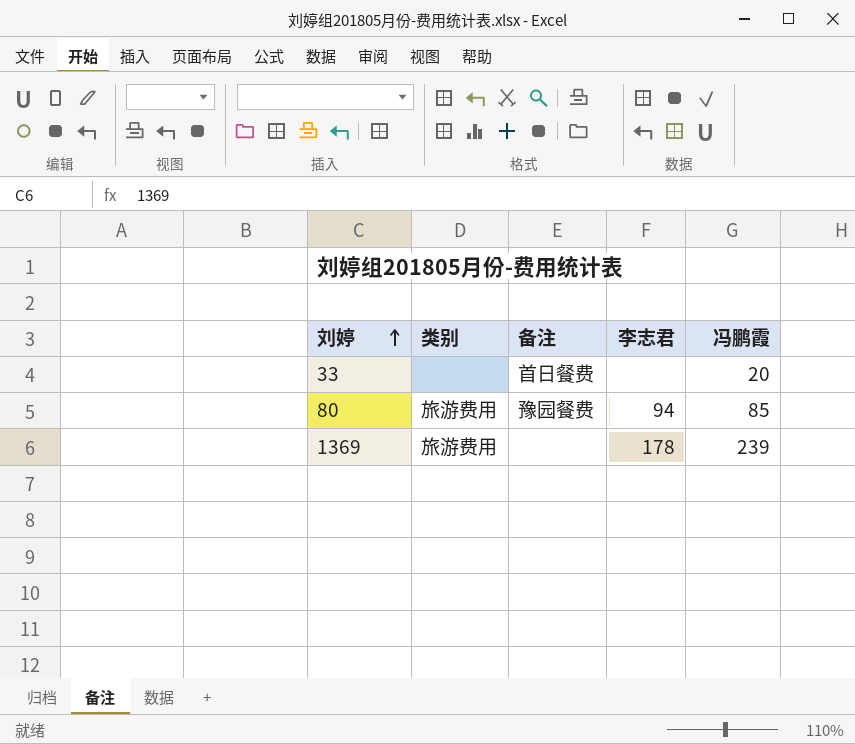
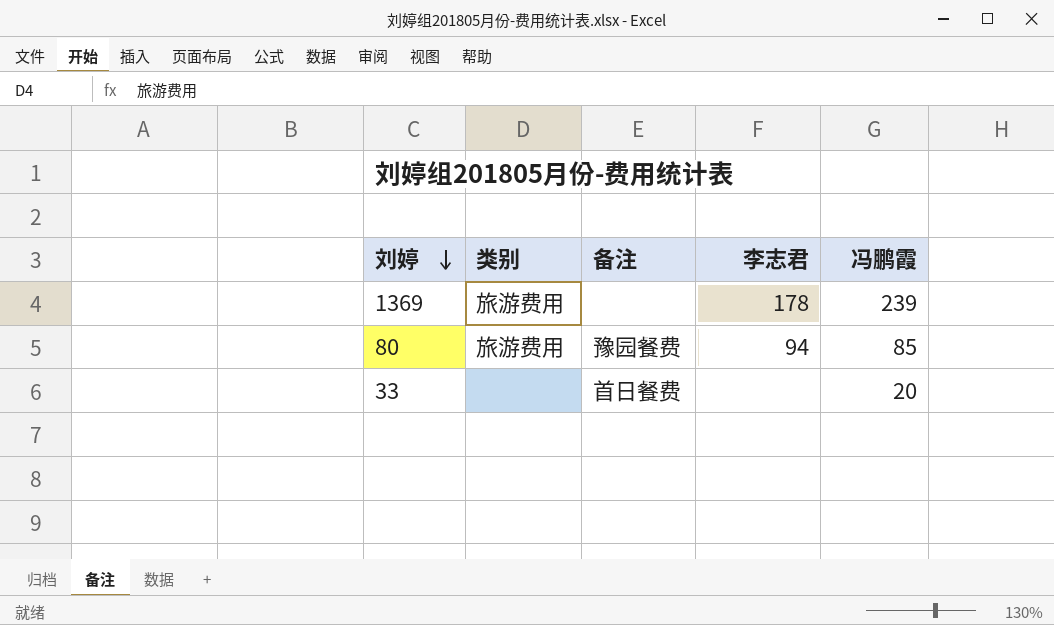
row order: 刘婷 ascending -> 刘婷 descending

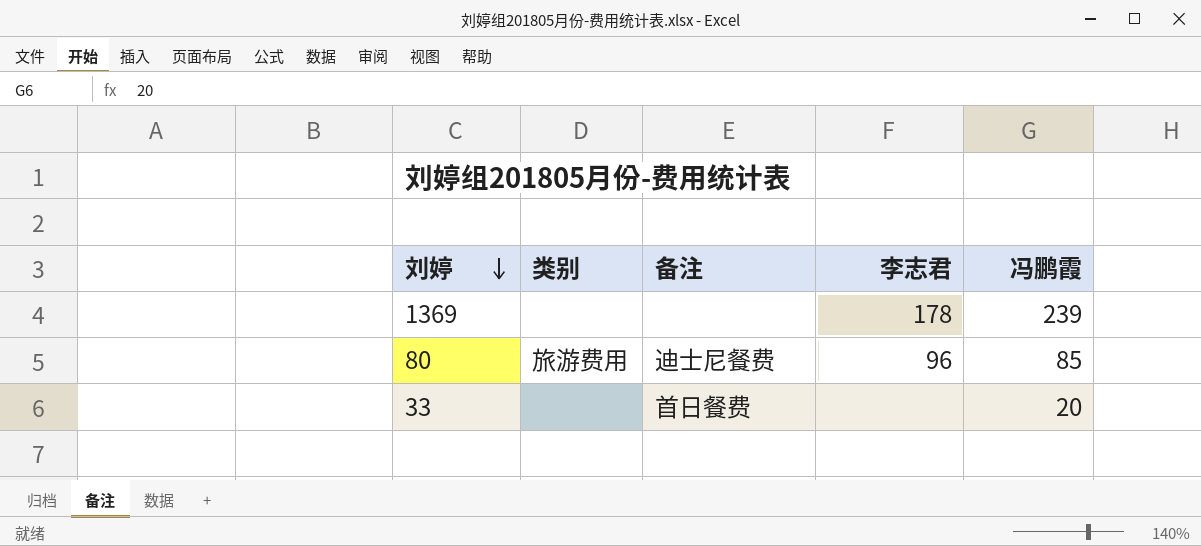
1369 | 类别: 旅游费用 -> none
80 | 备注: 豫园餐费 -> 迪士尼餐费
80 | 李志君: 94 -> 96

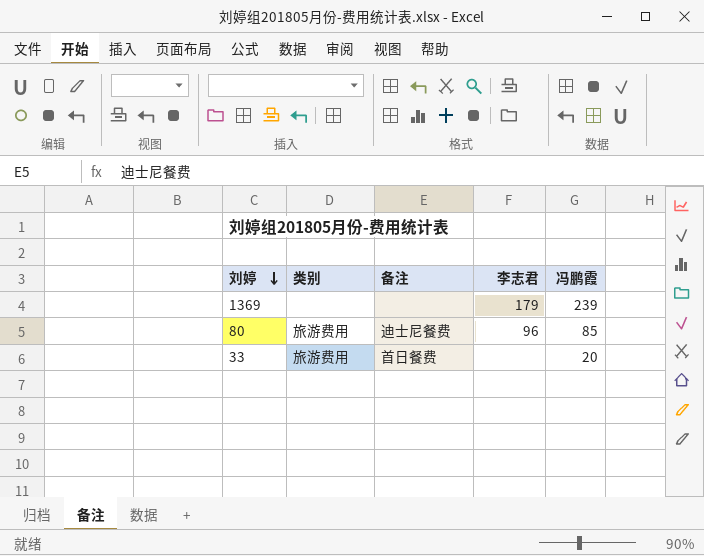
1369 | 李志君: 178 -> 179
33 | 类别: none -> 旅游费用

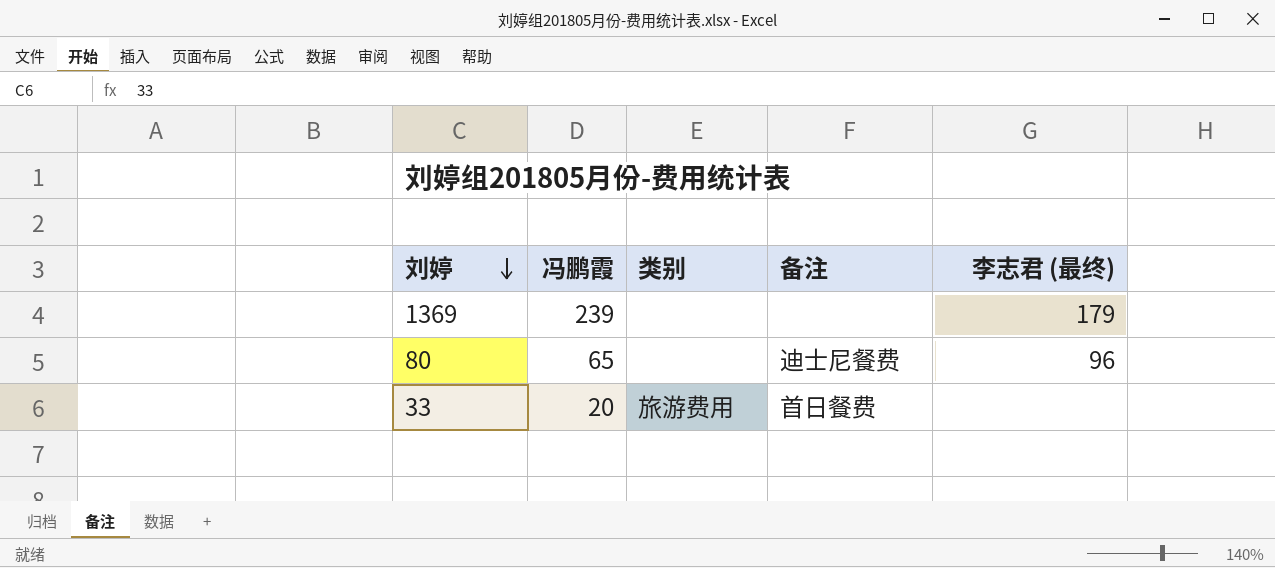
column 冯鹏霞 | position: 5 -> 2
column name: 李志君 -> 李志君 (最终)
80 | 冯鹏霞: 85 -> 65
80 | 类别: 旅游费用 -> none

